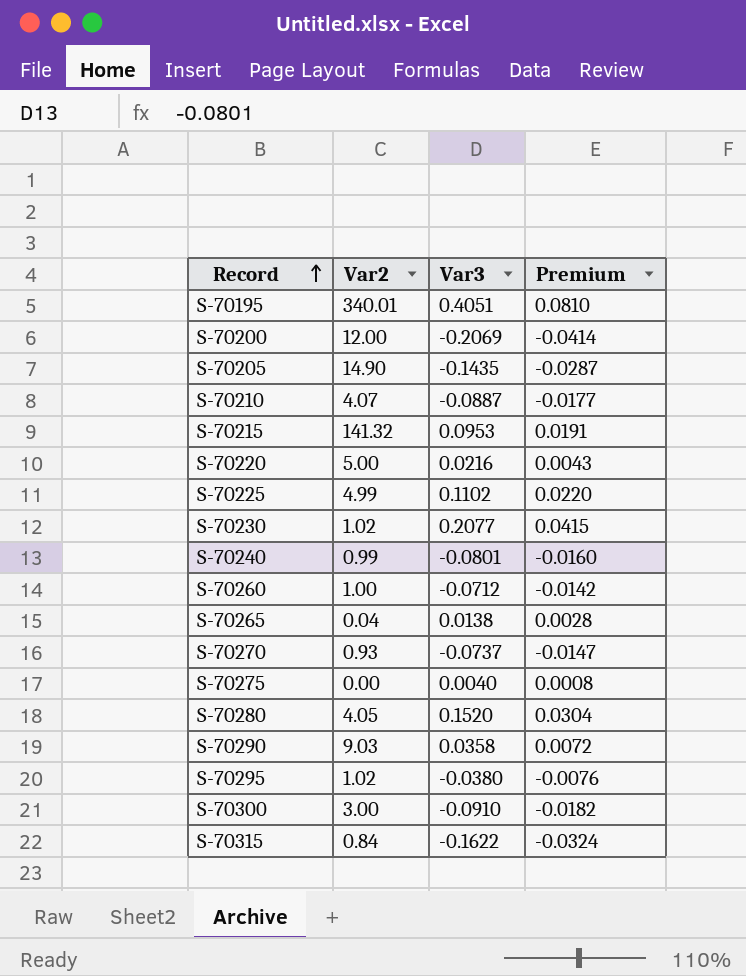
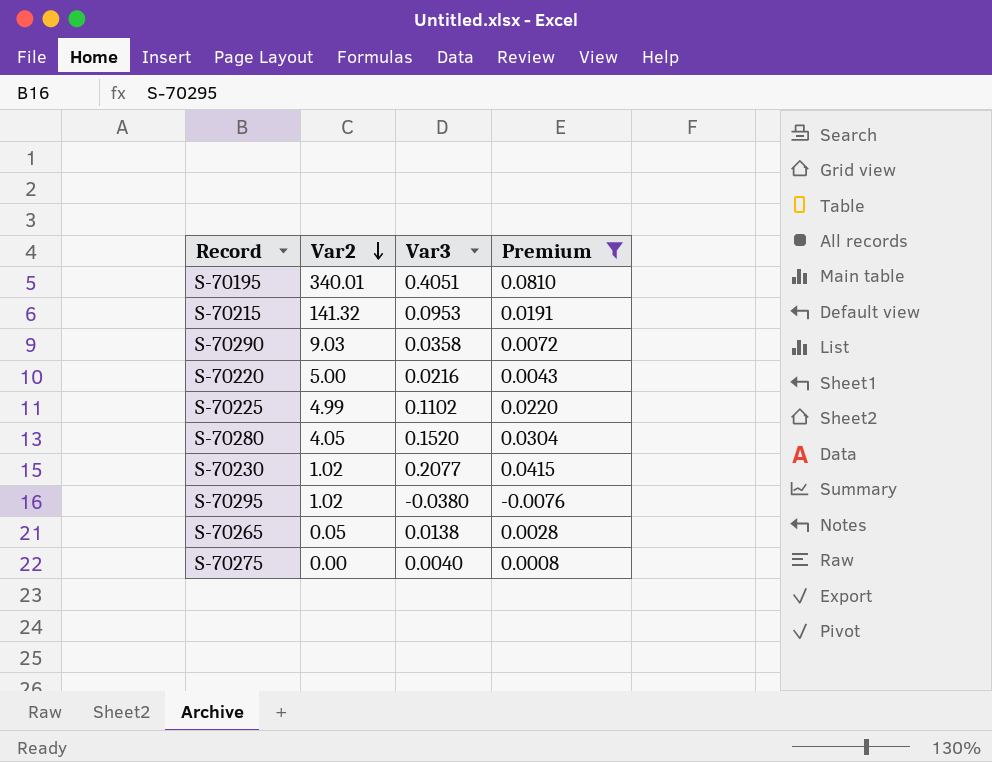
filter: none -> Premium >= -0.0076
row order: Record ascending -> Var2 descending
S-70265 | Var2: 0.04 -> 0.05

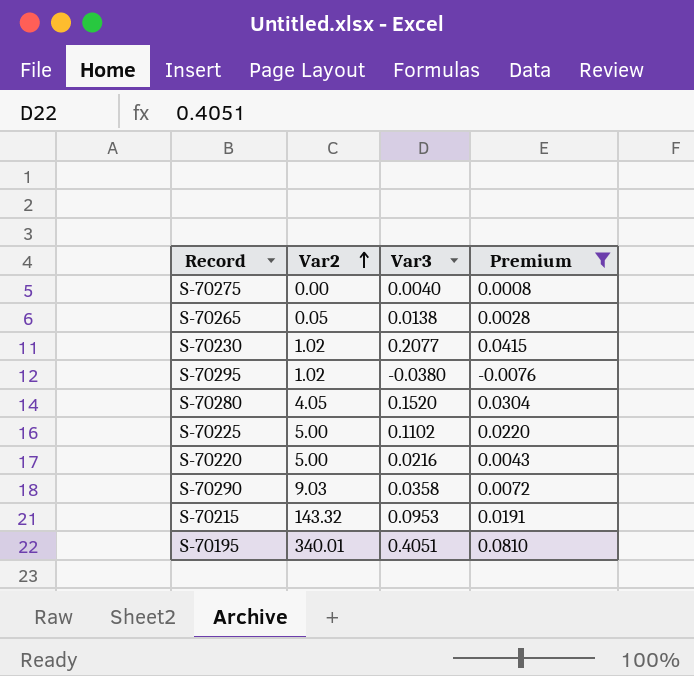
row order: Var2 descending -> Var2 ascending
S-70225 | Var2: 4.99 -> 5.00
S-70215 | Var2: 141.32 -> 143.32

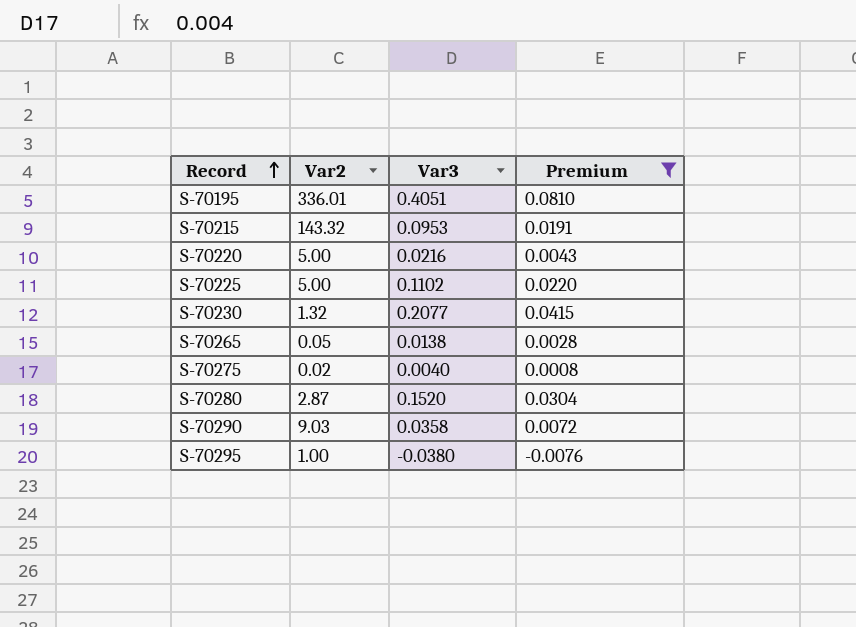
row order: Var2 ascending -> Record ascending
S-70195 | Var2: 340.01 -> 336.01
S-70230 | Var2: 1.02 -> 1.32
S-70275 | Var2: 0.00 -> 0.02
S-70280 | Var2: 4.05 -> 2.87
S-70295 | Var2: 1.02 -> 1.00

